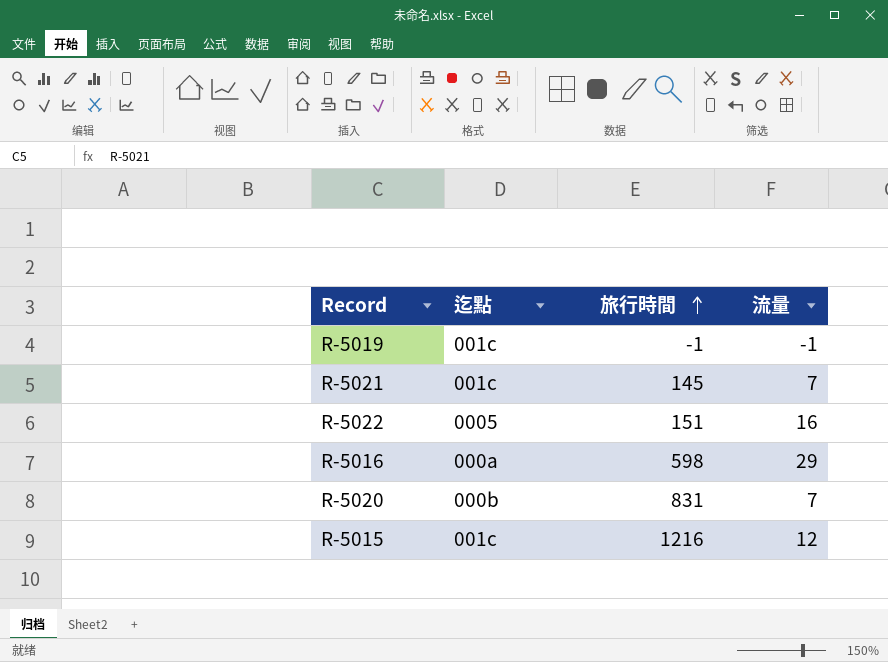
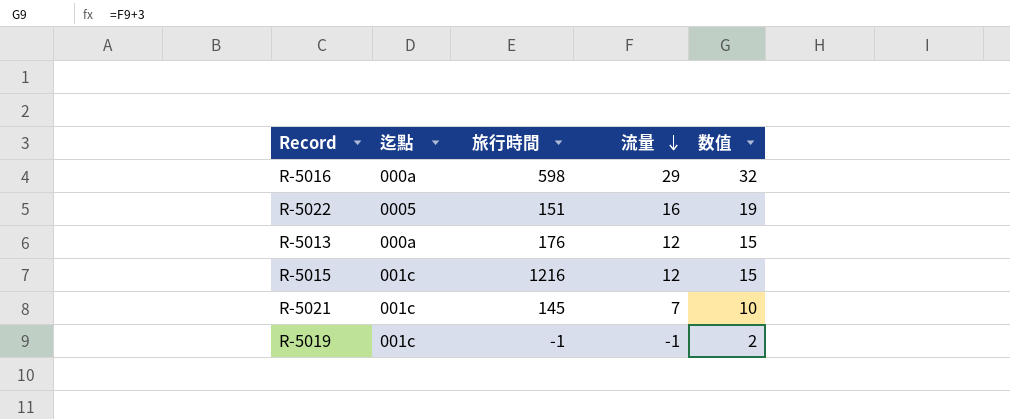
row order: 旅行時間 ascending -> 流量 descending
column 数值 | formula: none -> [流量] + 3
row R-5020: 000b | 831 | 7 -> none
row R-5013: none -> 000a | 176 | 12 | 15

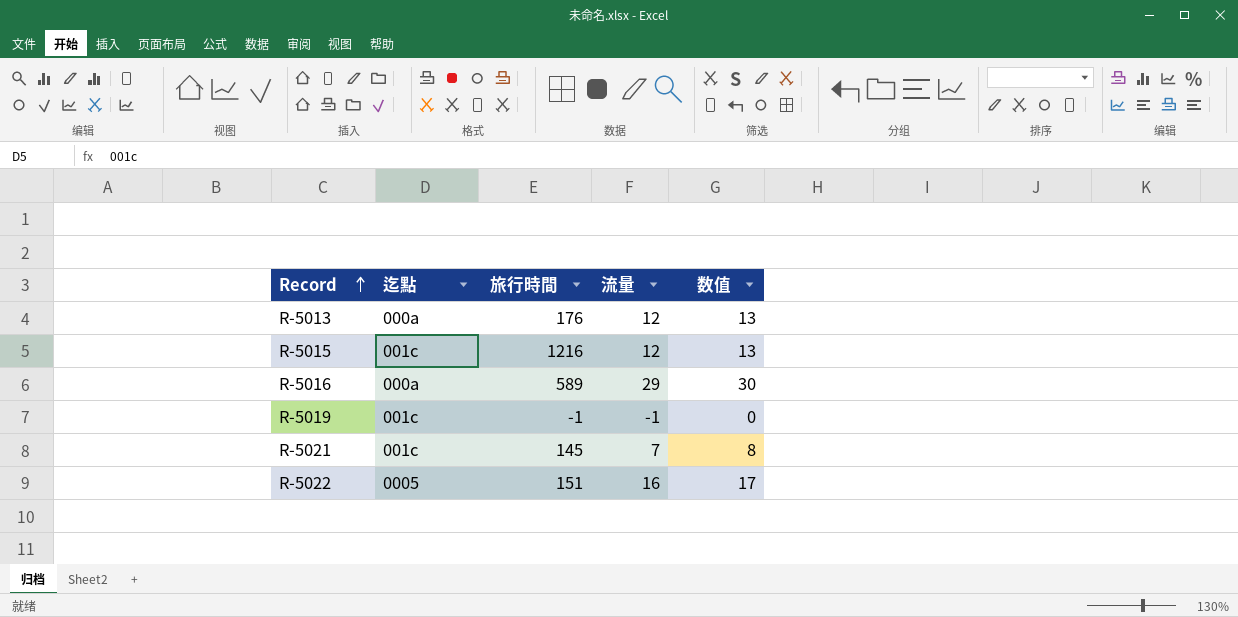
row order: 流量 descending -> Record ascending
column 数值 | formula: [流量] + 3 -> [流量] + 1
R-5016 | 旅行時間: 598 -> 589

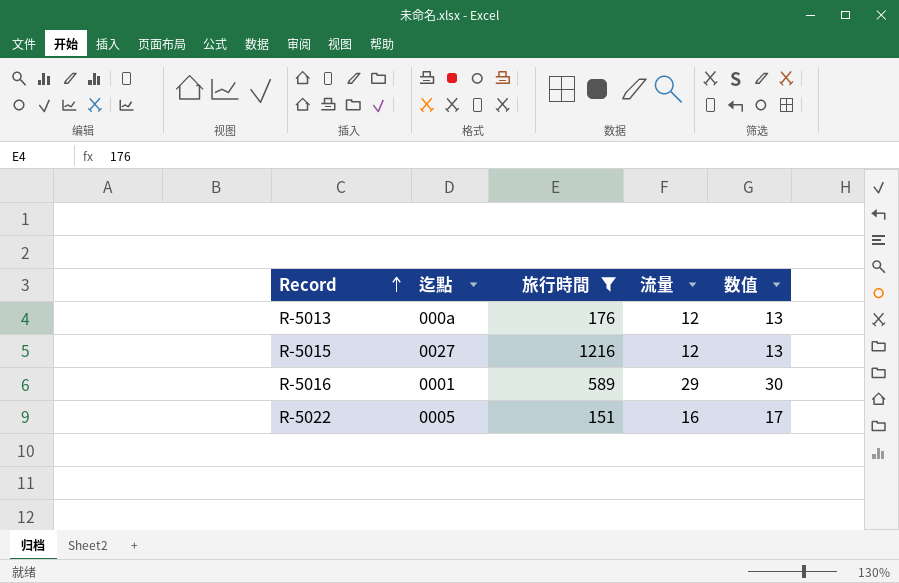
filter: none -> 旅行時間 >= 151
R-5015 | 迄點: 001c -> 0027
R-5016 | 迄點: 000a -> 0001

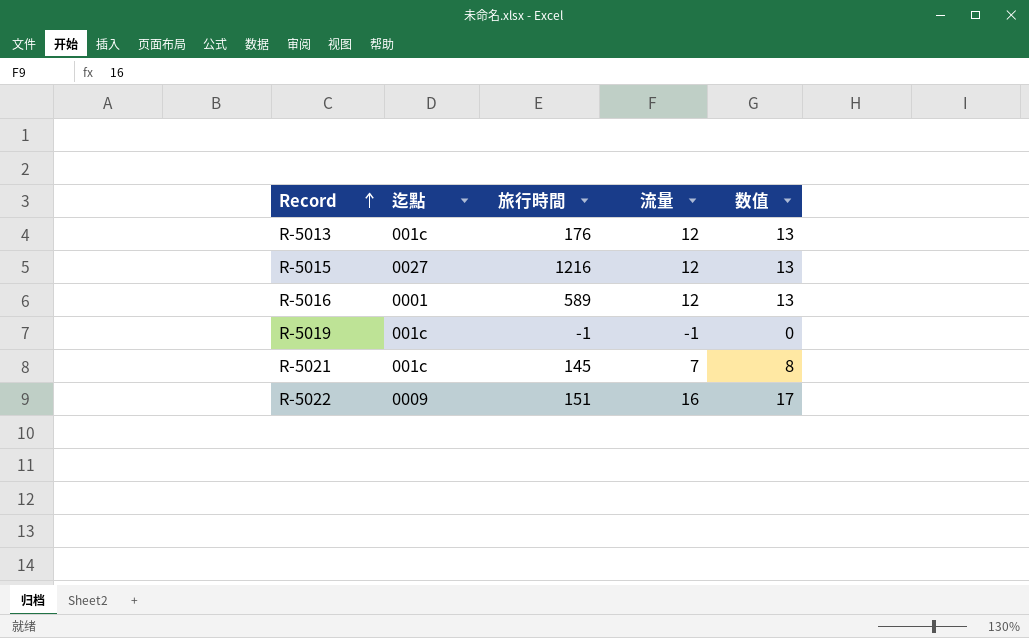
filter: 旅行時間 >= 151 -> none
R-5013 | 迄點: 000a -> 001c
R-5016 | 流量: 29 -> 12
R-5016 | 数值: 30 -> 13
R-5022 | 迄點: 0005 -> 0009

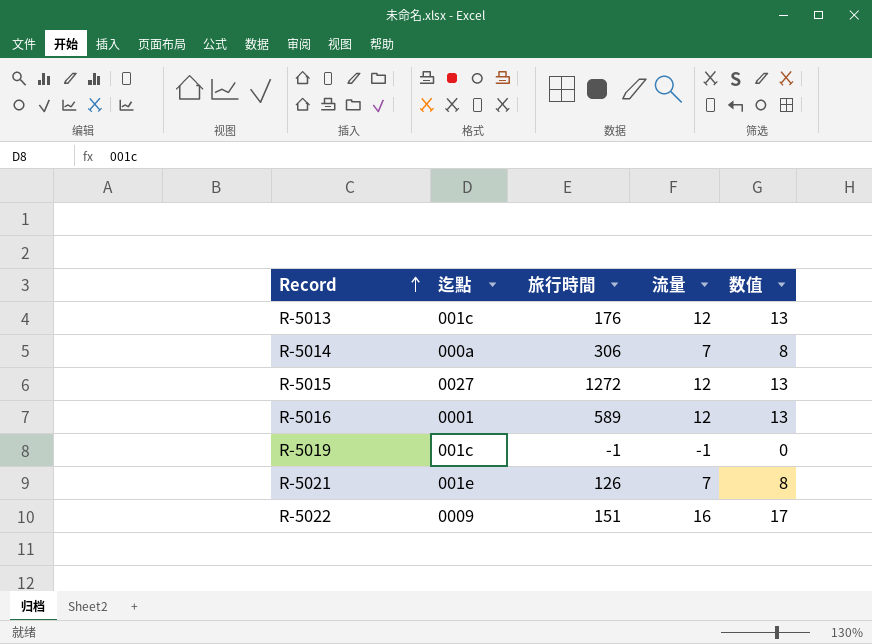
row R-5014: none -> 000a | 306 | 7 | 8
R-5015 | 旅行時間: 1216 -> 1272
R-5021 | 迄點: 001c -> 001e
R-5021 | 旅行時間: 145 -> 126

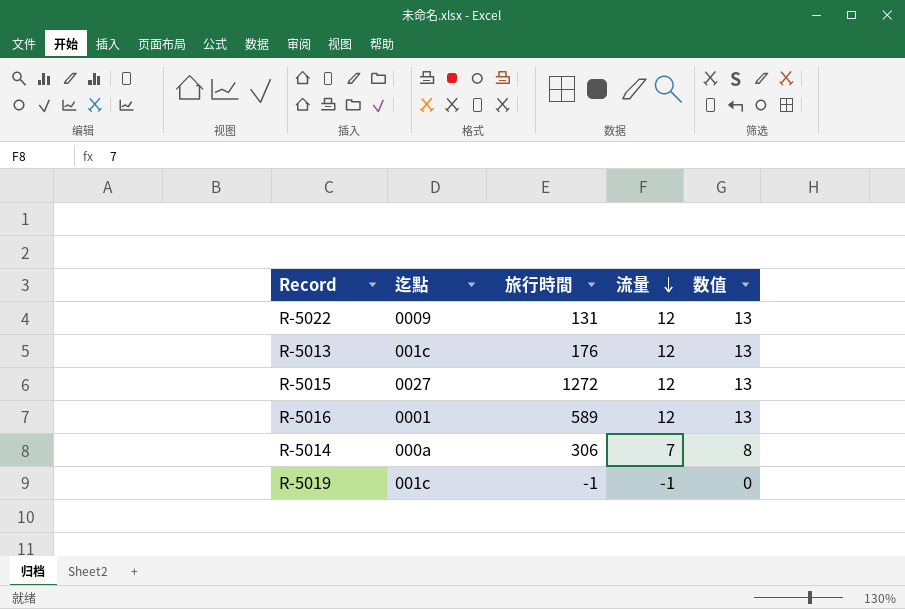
row order: Record ascending -> 流量 descending
row R-5021: 001e | 126 | 7 | 8 -> none
R-5022 | 旅行時間: 151 -> 131
R-5022 | 流量: 16 -> 12
R-5022 | 数值: 17 -> 13

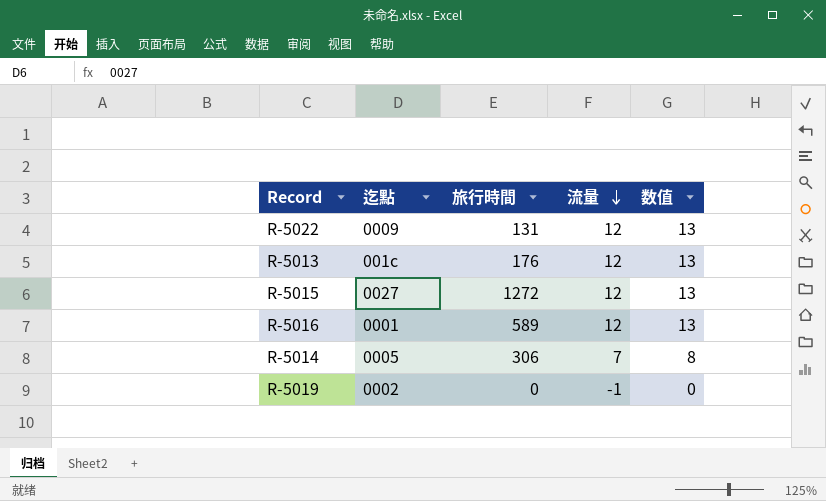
R-5014 | 迄點: 000a -> 0005
R-5019 | 迄點: 001c -> 0002
R-5019 | 旅行時間: -1 -> 0

